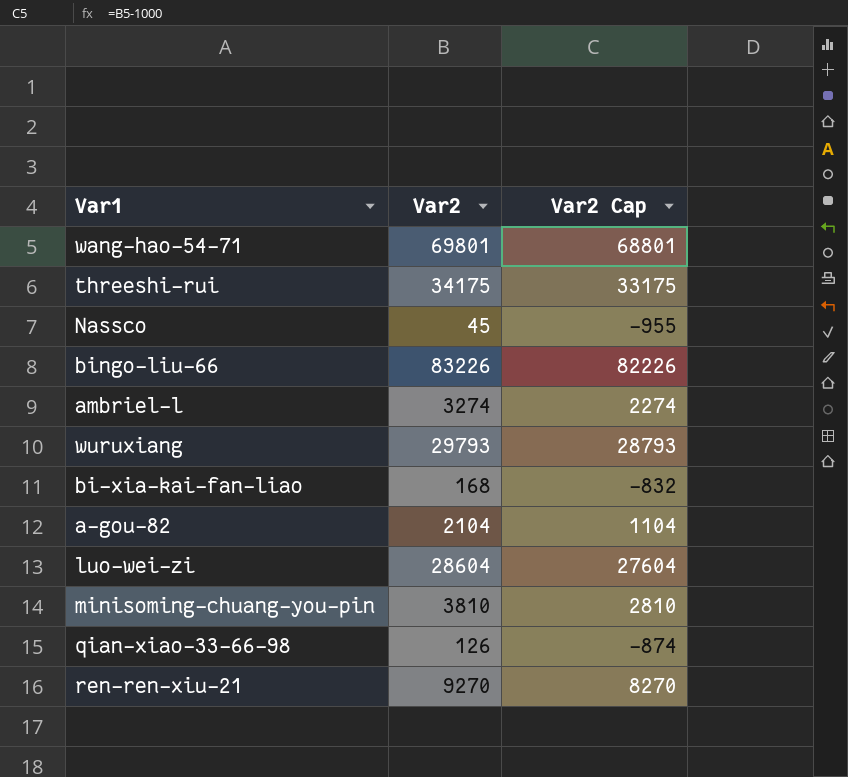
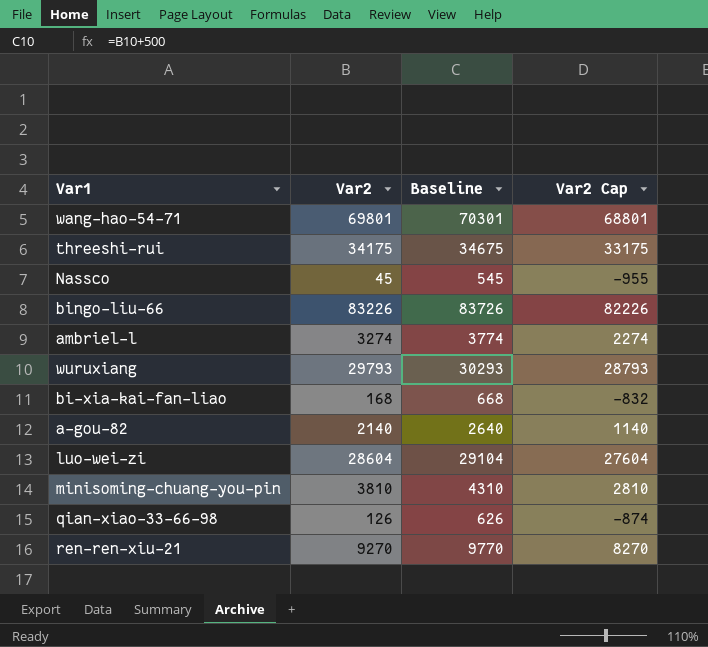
column Baseline | formula: none -> [Var2] + 500
a-gou-82 | Var2: 2104 -> 2140
a-gou-82 | Var2 Cap: 1104 -> 1140

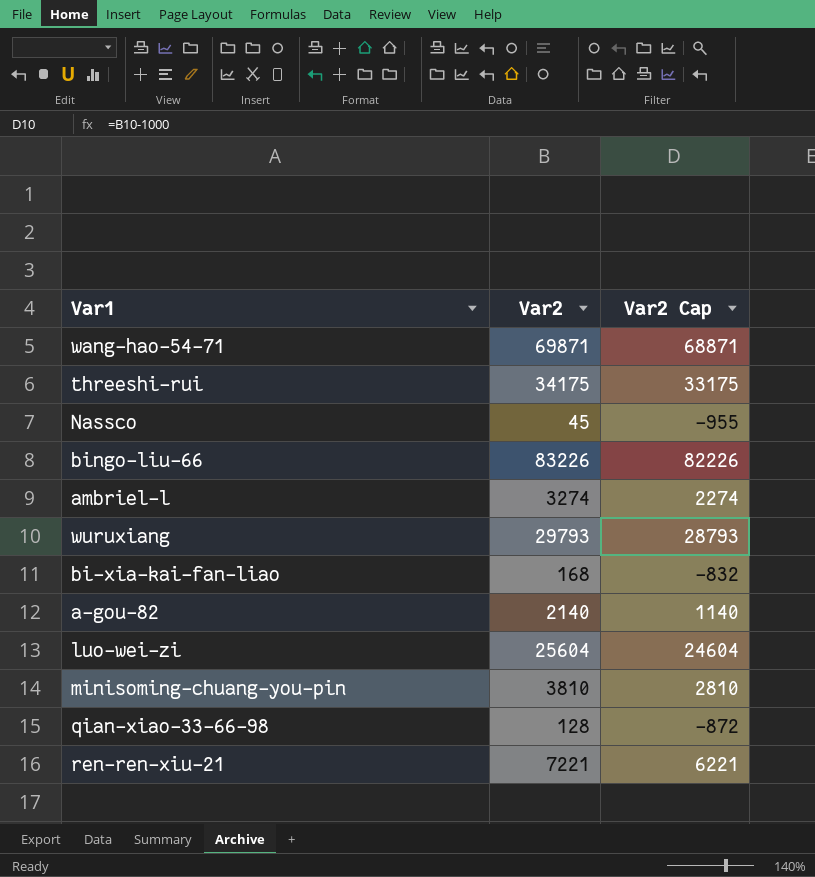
column Baseline | formula: [Var2] + 500 -> none
wang-hao-54-71 | Var2: 69801 -> 69871
wang-hao-54-71 | Var2 Cap: 68801 -> 68871
luo-wei-zi | Var2: 28604 -> 25604
luo-wei-zi | Var2 Cap: 27604 -> 24604
qian-xiao-33-66-98 | Var2: 126 -> 128
qian-xiao-33-66-98 | Var2 Cap: -874 -> -872
ren-ren-xiu-21 | Var2: 9270 -> 7221
ren-ren-xiu-21 | Var2 Cap: 8270 -> 6221

